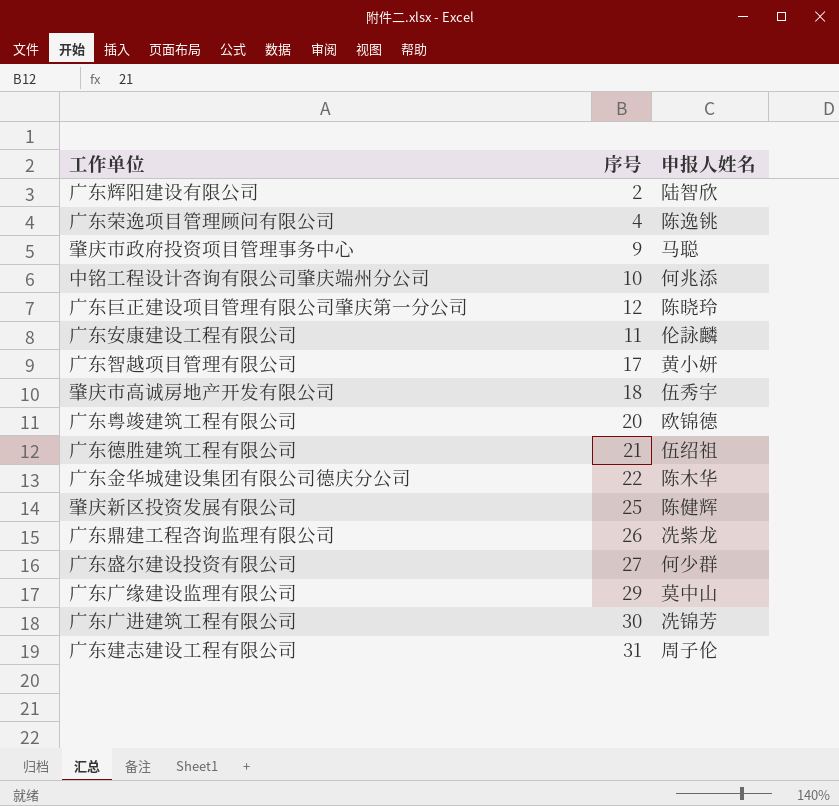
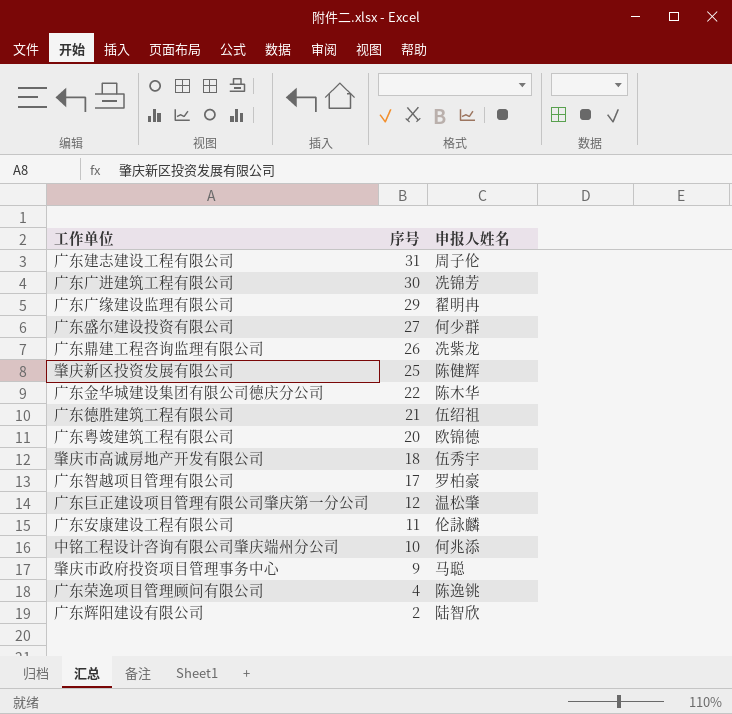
row order: none -> 序号 descending
广东广缘建设监理有限公司 | 申报人姓名: 莫中山 -> 翟明冉
广东智越项目管理有限公司 | 申报人姓名: 黄小妍 -> 罗柏豪
广东巨正建设项目管理有限公司肇庆第一分公司 | 申报人姓名: 陈晓玲 -> 温松肇

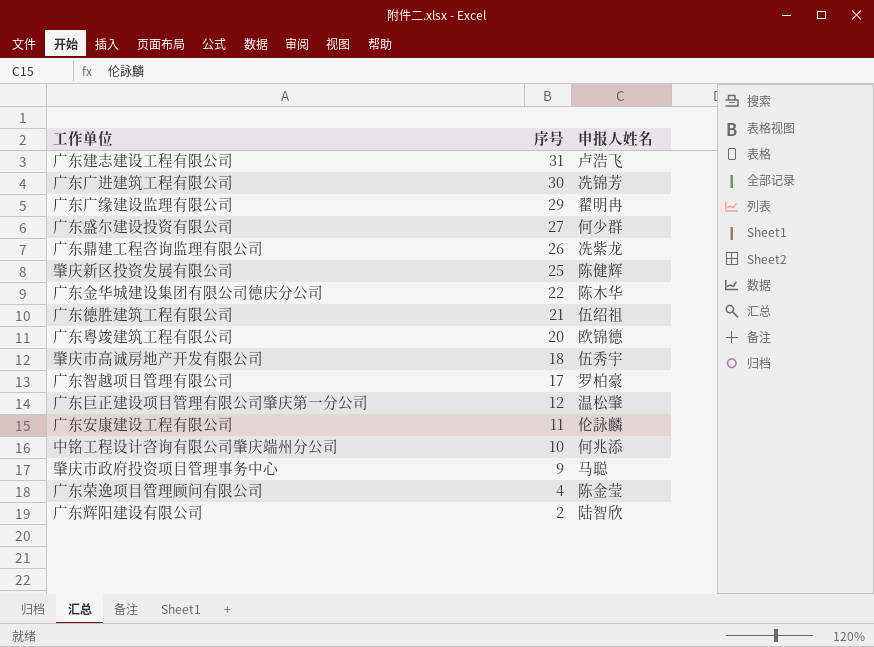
广东建志建设工程有限公司 | 申报人姓名: 周子伦 -> 卢浩飞
广东荣逸项目管理顾问有限公司 | 申报人姓名: 陈逸铫 -> 陈金莹

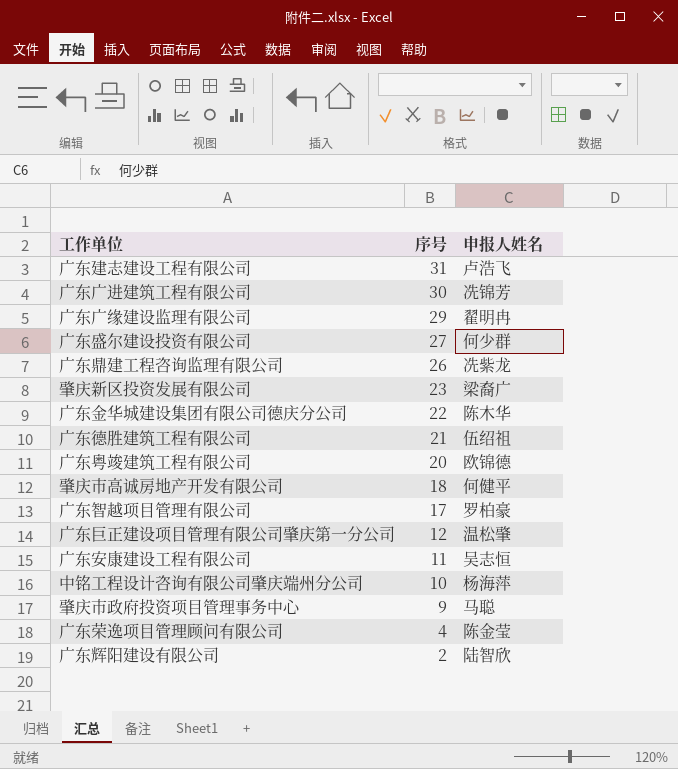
肇庆新区投资发展有限公司 | 序号: 25 -> 23
肇庆新区投资发展有限公司 | 申报人姓名: 陈健辉 -> 梁裔广
肇庆市高诚房地产开发有限公司 | 申报人姓名: 伍秀宇 -> 何健平
广东安康建设工程有限公司 | 申报人姓名: 伦詠麟 -> 吴志恒
中铭工程设计咨询有限公司肇庆端州分公司 | 申报人姓名: 何兆添 -> 杨海萍

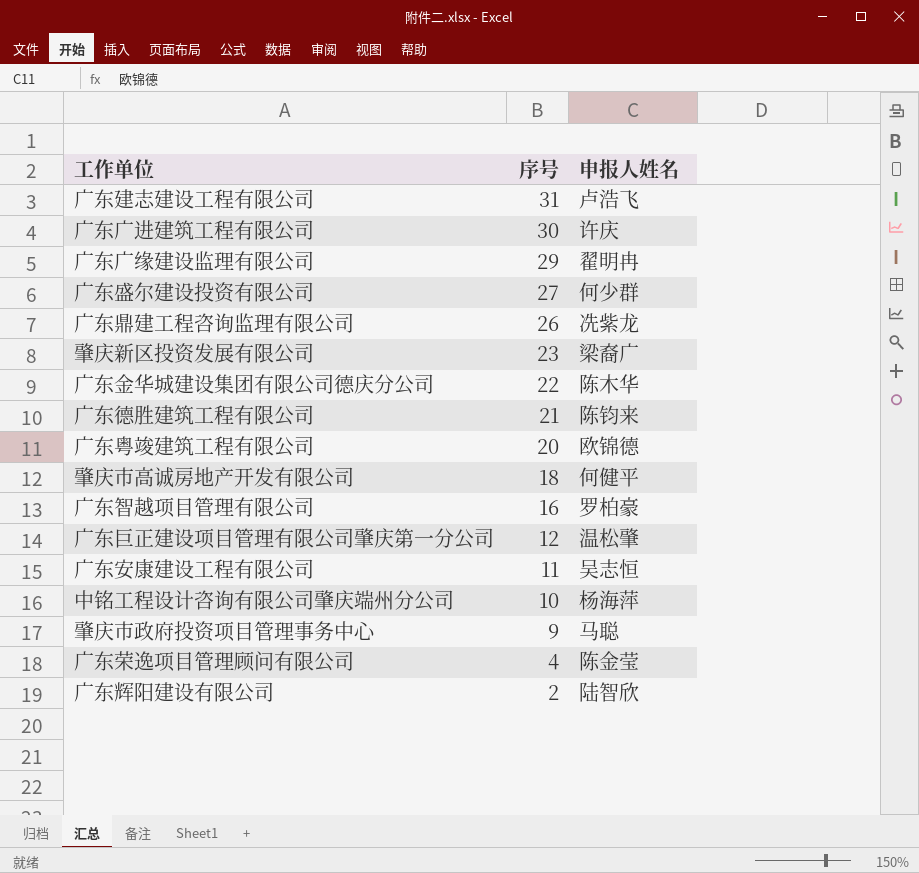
广东广进建筑工程有限公司 | 申报人姓名: 冼锦芳 -> 许庆
广东德胜建筑工程有限公司 | 申报人姓名: 伍绍祖 -> 陈钧来
广东智越项目管理有限公司 | 序号: 17 -> 16

